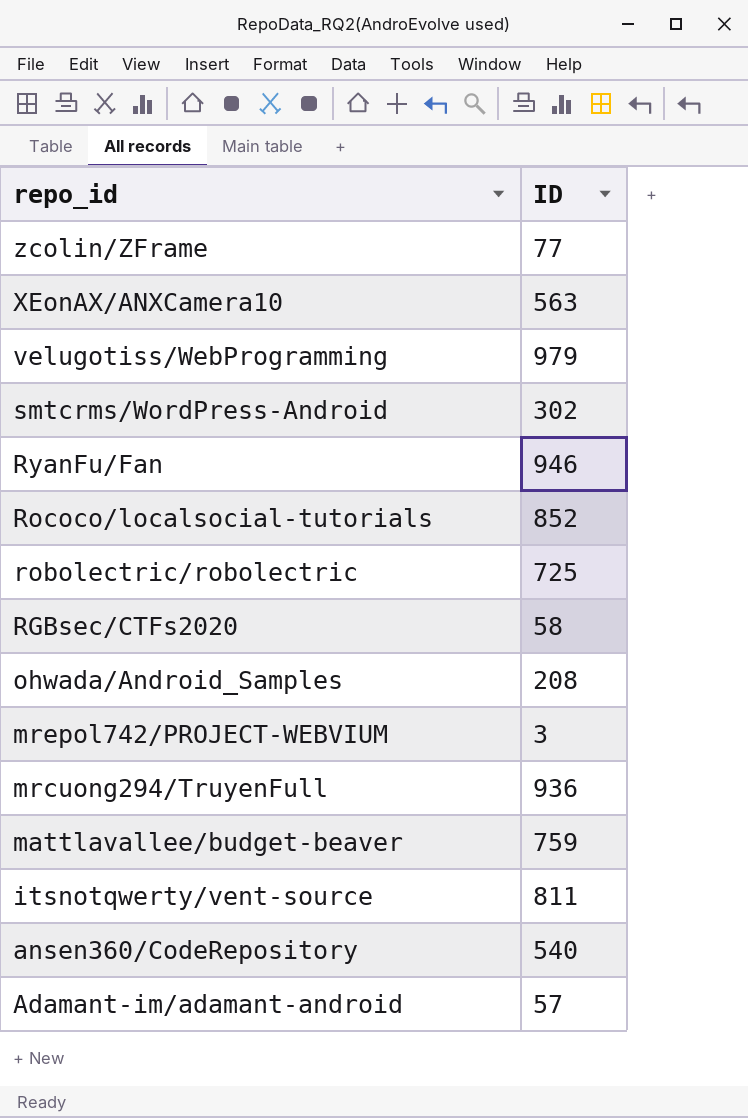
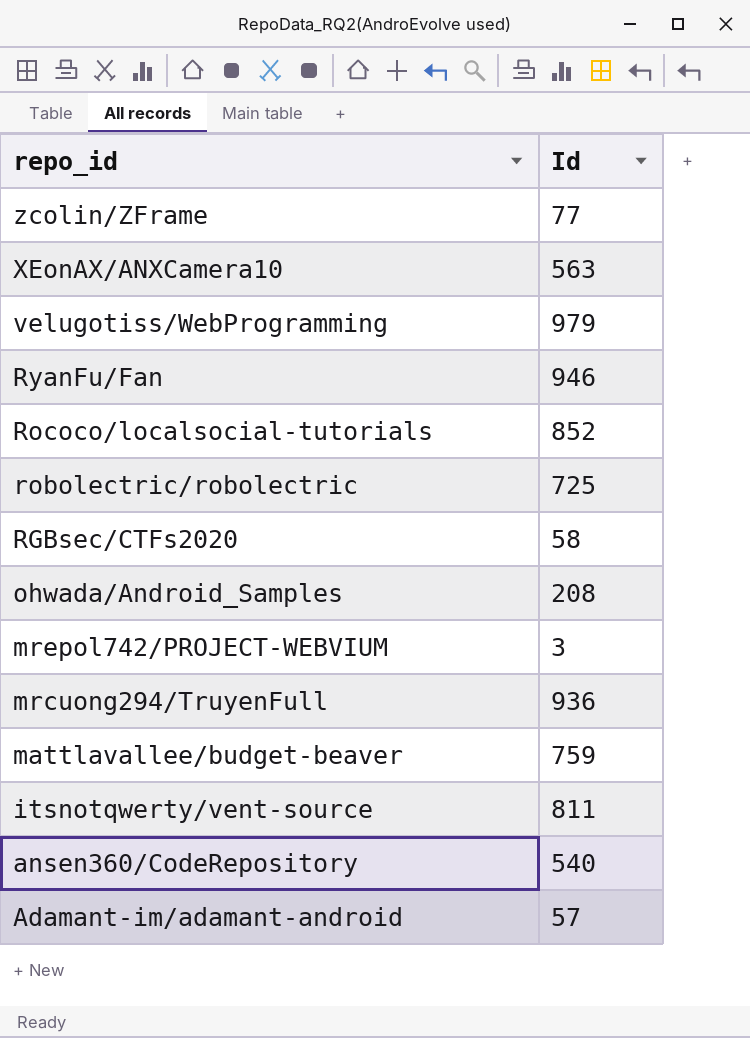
column name: ID -> Id
row smtcrms/WordPress-Android: 302 -> none

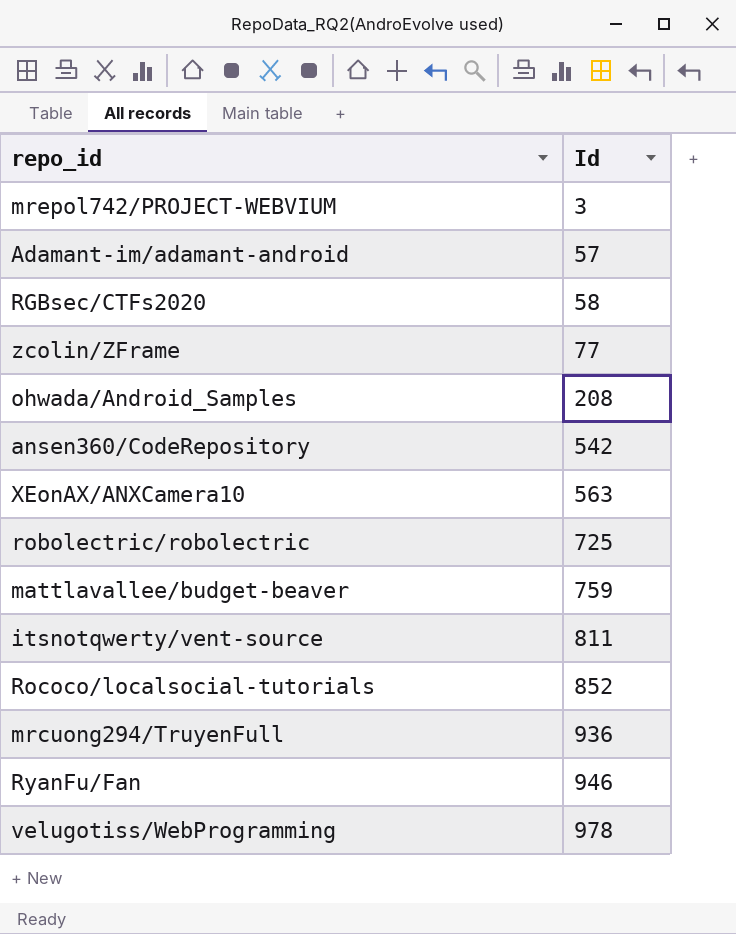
row order: repo_id descending -> Id ascending
ansen360/CodeRepository | Id: 540 -> 542
velugotiss/WebProgramming | Id: 979 -> 978

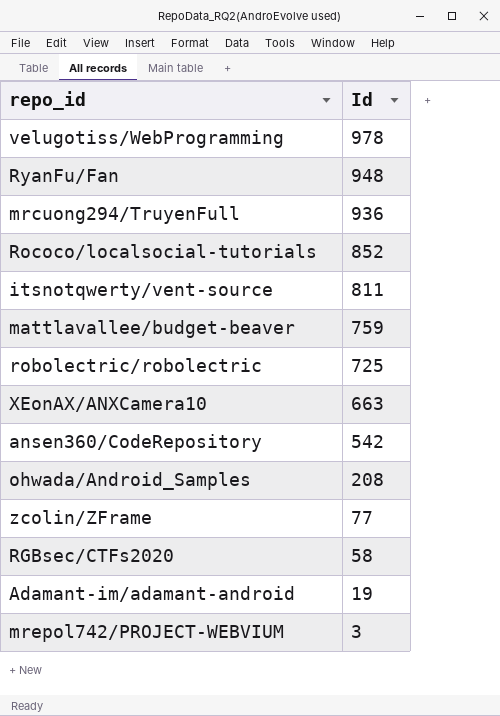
row order: Id ascending -> Id descending
RyanFu/Fan | Id: 946 -> 948
XEonAX/ANXCamera10 | Id: 563 -> 663
Adamant-im/adamant-android | Id: 57 -> 19

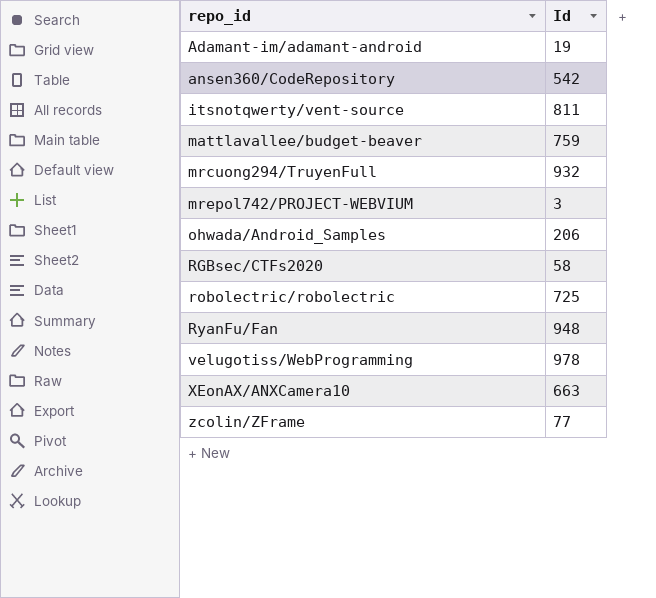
row order: Id descending -> repo_id ascending
row Rococo/localsocial-tutorials: 852 -> none
mrcuong294/TruyenFull | Id: 936 -> 932
ohwada/Android_Samples | Id: 208 -> 206

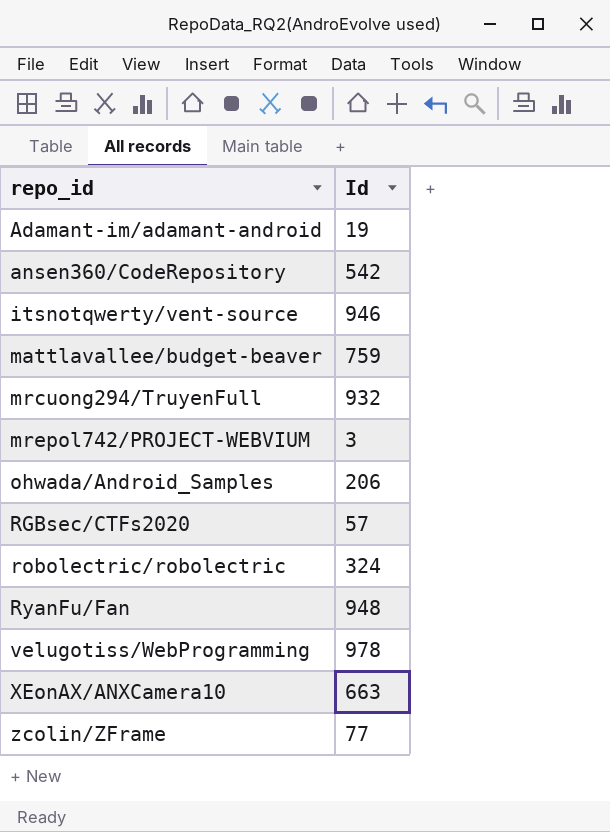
itsnotqwerty/vent-source | Id: 811 -> 946
RGBsec/CTFs2020 | Id: 58 -> 57
robolectric/robolectric | Id: 725 -> 324

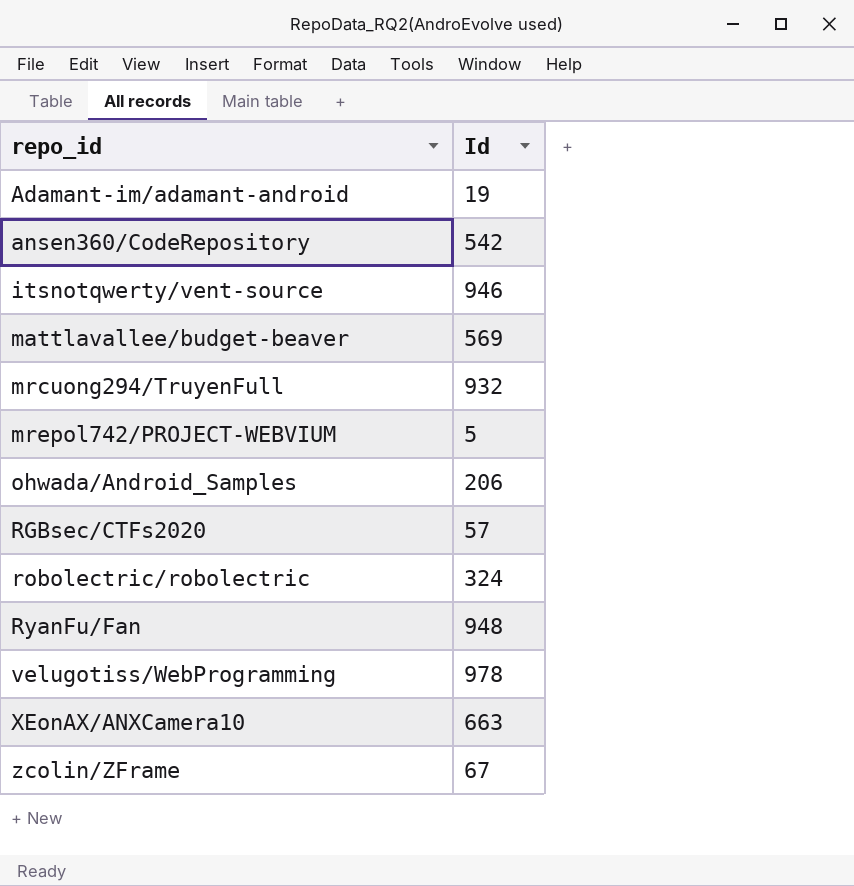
mattlavallee/budget-beaver | Id: 759 -> 569
mrepol742/PROJECT-WEBVIUM | Id: 3 -> 5
zcolin/ZFrame | Id: 77 -> 67

